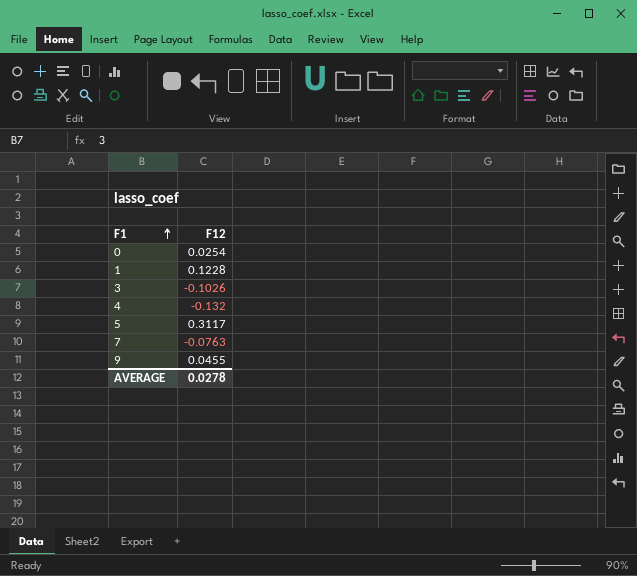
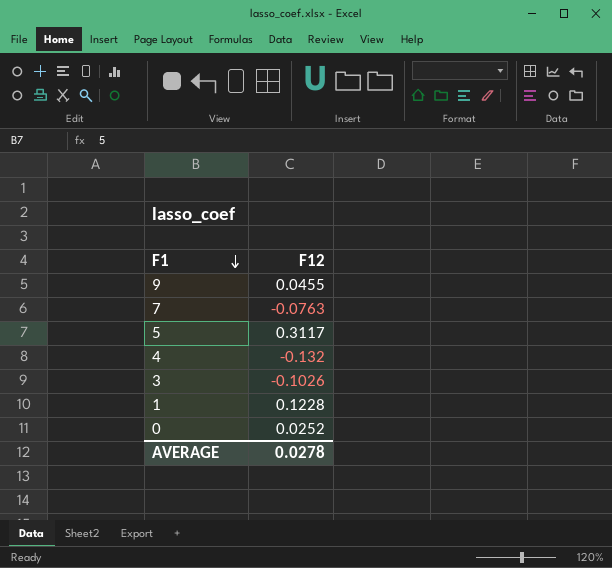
row order: F1 ascending -> F1 descending
0 | F12: 0.0254 -> 0.0252

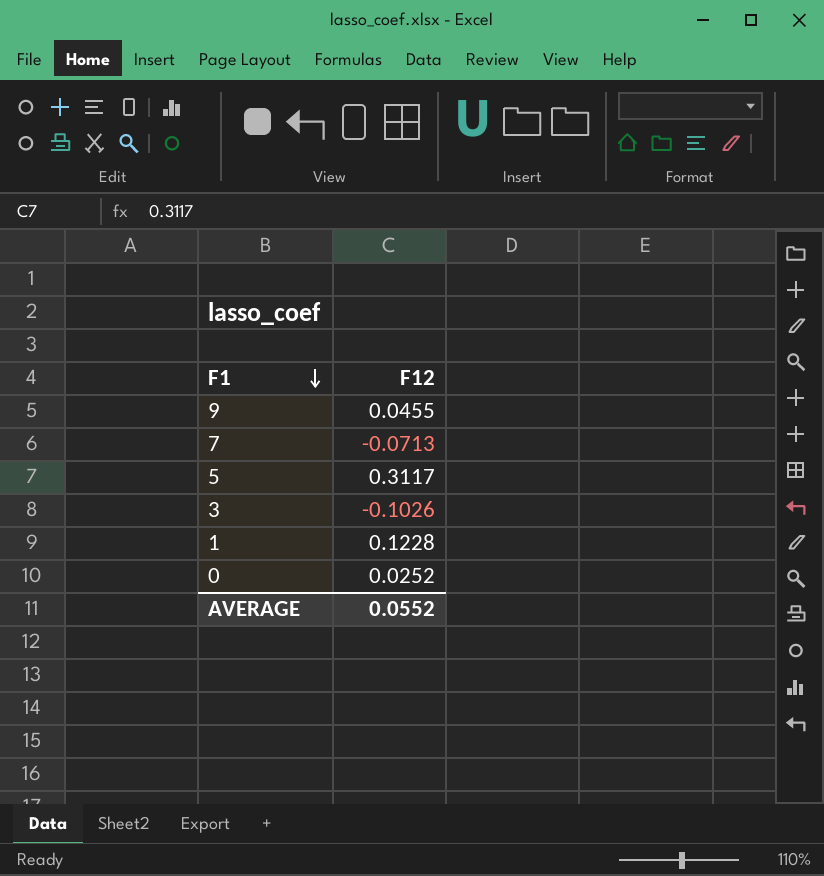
row 4: -0.132 -> none
7 | F12: -0.0763 -> -0.0713
AVERAGE | F12: 0.0278 -> 0.0552

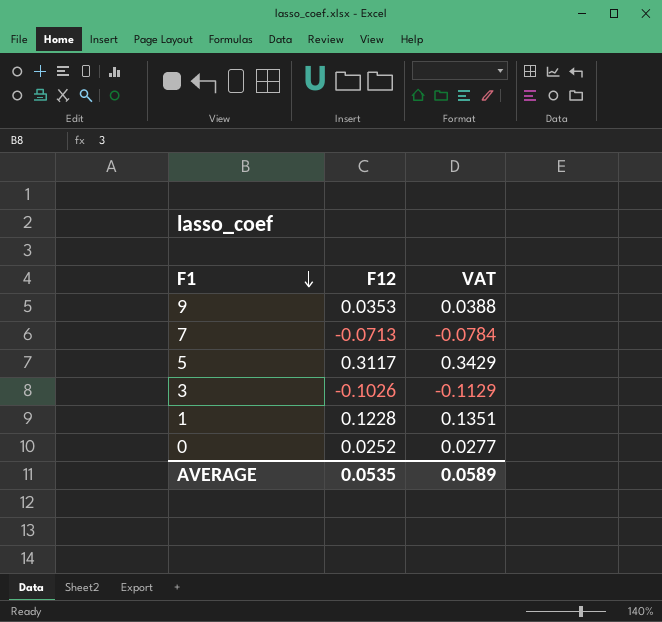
column VAT | formula: none -> [F12] * 1.1
9 | F12: 0.0455 -> 0.0353
AVERAGE | F12: 0.0552 -> 0.0535

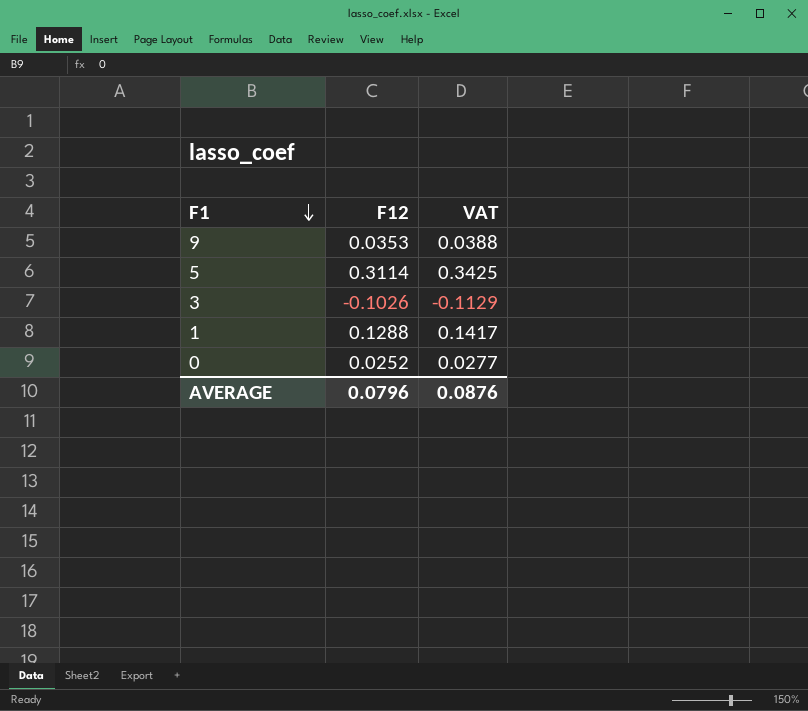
row 7: -0.0713 | -0.0784 -> none
5 | F12: 0.3117 -> 0.3114
5 | VAT: 0.3429 -> 0.3425
1 | F12: 0.1228 -> 0.1288
1 | VAT: 0.1351 -> 0.1417
AVERAGE | F12: 0.0535 -> 0.0796
AVERAGE | VAT: 0.0589 -> 0.0876

